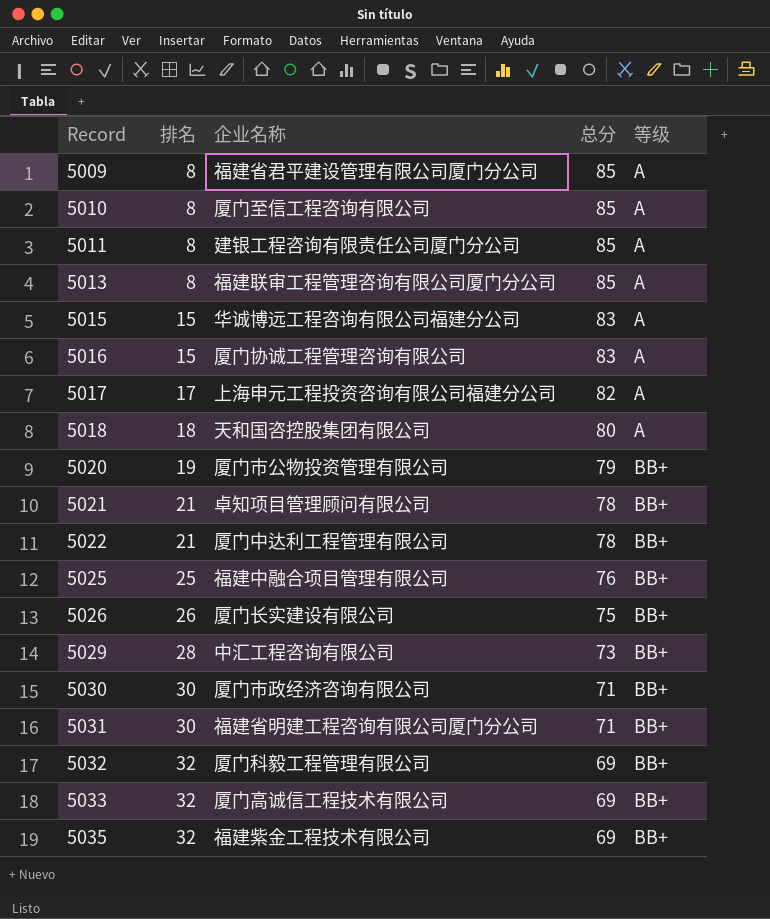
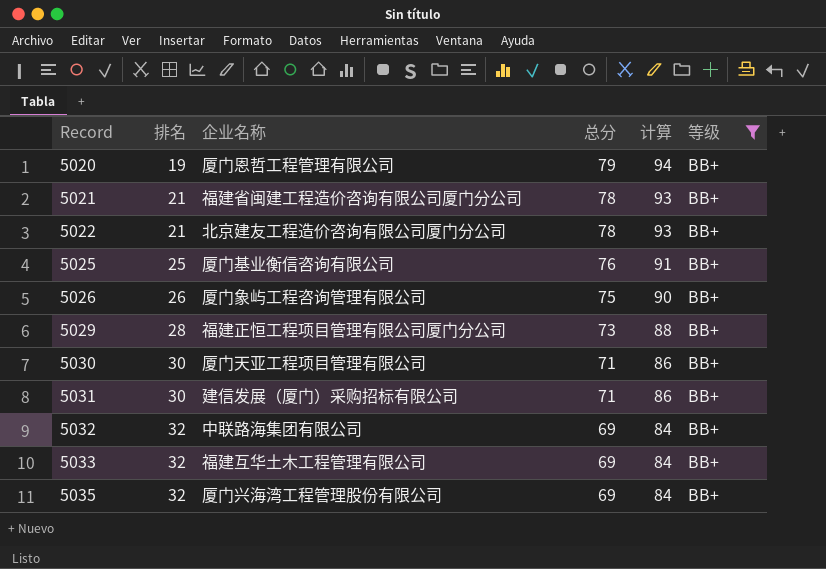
filter: none -> 等级 = BB+
column 计算 | formula: none -> [总分] + 15
5020 | 企业名称: 厦门市公物投资管理有限公司 -> 厦门恩哲工程管理有限公司
5021 | 企业名称: 卓知项目管理顾问有限公司 -> 福建省闽建工程造价咨询有限公司厦门分公司
5022 | 企业名称: 厦门中达利工程管理有限公司 -> 北京建友工程造价咨询有限公司厦门分公司
5025 | 企业名称: 福建中融合项目管理有限公司 -> 厦门基业衡信咨询有限公司
5026 | 企业名称: 厦门长实建设有限公司 -> 厦门象屿工程咨询管理有限公司
5029 | 企业名称: 中汇工程咨询有限公司 -> 福建正恒工程项目管理有限公司厦门分公司
5030 | 企业名称: 厦门市政经济咨询有限公司 -> 厦门天亚工程项目管理有限公司
5031 | 企业名称: 福建省明建工程咨询有限公司厦门分公司 -> 建信发展（厦门）采购招标有限公司
5032 | 企业名称: 厦门科毅工程管理有限公司 -> 中联路海集团有限公司
5033 | 企业名称: 厦门高诚信工程技术有限公司 -> 福建互华土木工程管理有限公司
5035 | 企业名称: 福建紫金工程技术有限公司 -> 厦门兴海湾工程管理股份有限公司

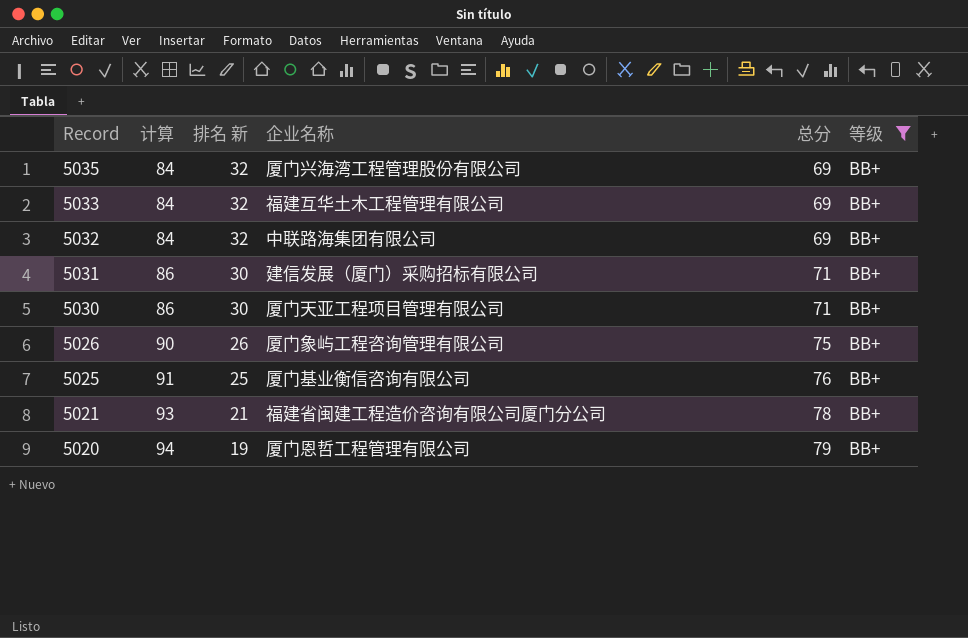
row order: Record ascending -> Record descending
column 计算 | position: 5 -> 2
column name: 排名 -> 排名 新
row 5022: 21 | 北京建友工程造价咨询有限公司厦门分公司 | 78 | 93 | BB+ -> none
row 5029: 28 | 福建正恒工程项目管理有限公司厦门分公司 | 73 | 88 | BB+ -> none

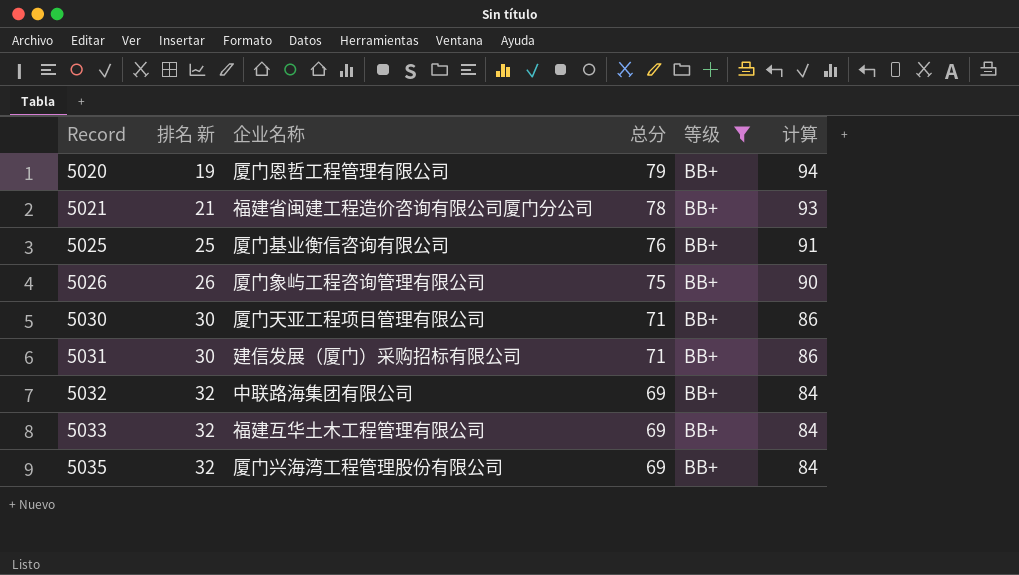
row order: Record descending -> Record ascending
column 计算 | position: 2 -> 6

